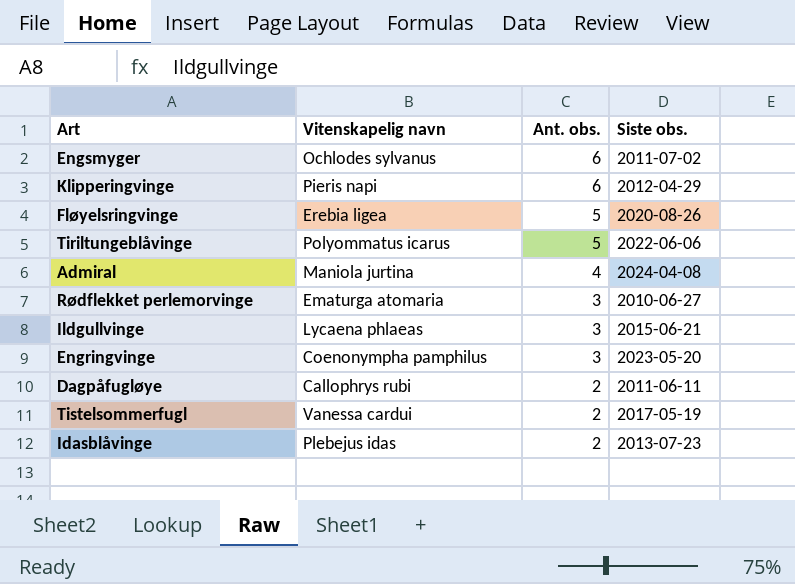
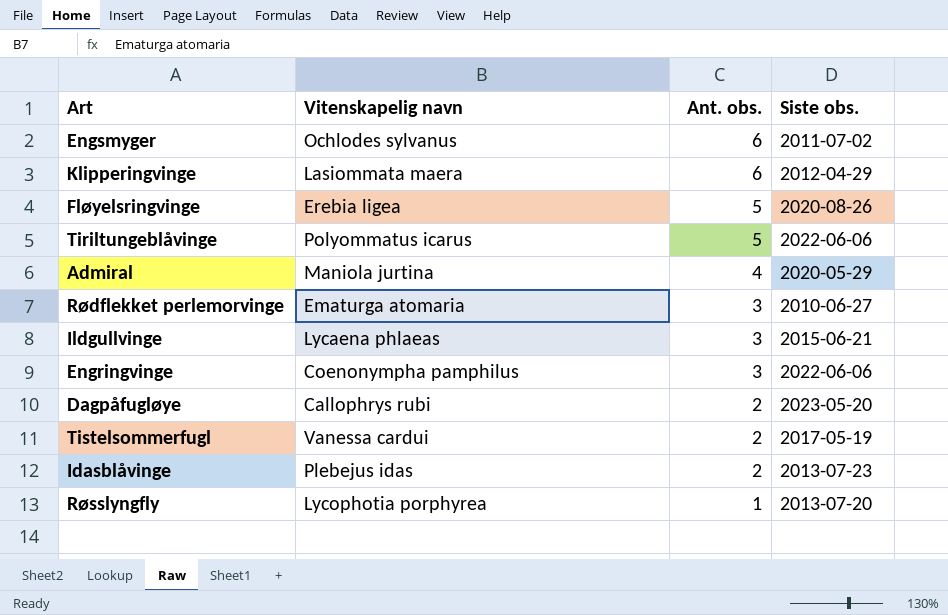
Klipperingvinge | Vitenskapelig navn: Pieris napi -> Lasiommata maera
Admiral | Siste obs.: 2024-04-08 -> 2020-05-29
Engringvinge | Siste obs.: 2023-05-20 -> 2022-06-06
Dagpåfugløye | Siste obs.: 2011-06-11 -> 2023-05-20
row Røsslyngfly: none -> Lycophotia porphyrea | 1 | 2013-07-20

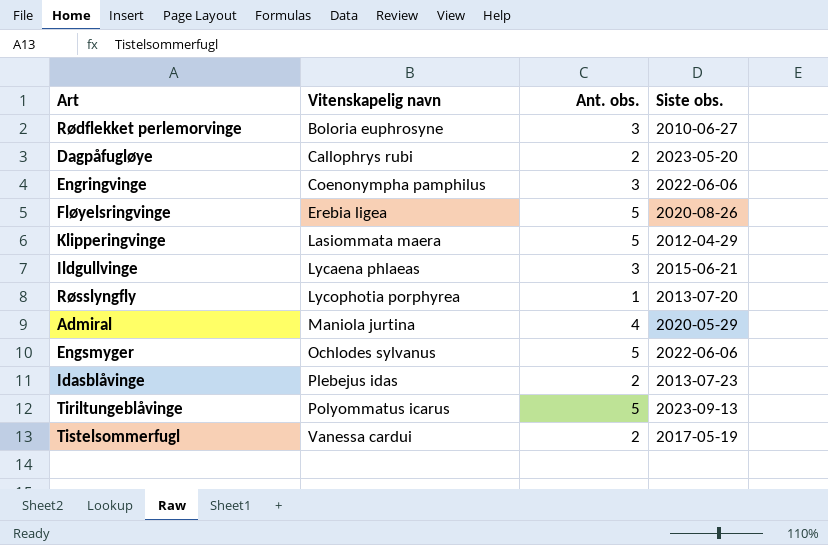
row order: Ant. obs. descending -> Vitenskapelig navn ascending
Rødflekket perlemorvinge | Vitenskapelig navn: Ematurga atomaria -> Boloria euphrosyne
Klipperingvinge | Ant. obs.: 6 -> 5
Engsmyger | Ant. obs.: 6 -> 5
Engsmyger | Siste obs.: 2011-07-02 -> 2022-06-06
Tiriltungeblåvinge | Siste obs.: 2022-06-06 -> 2023-09-13

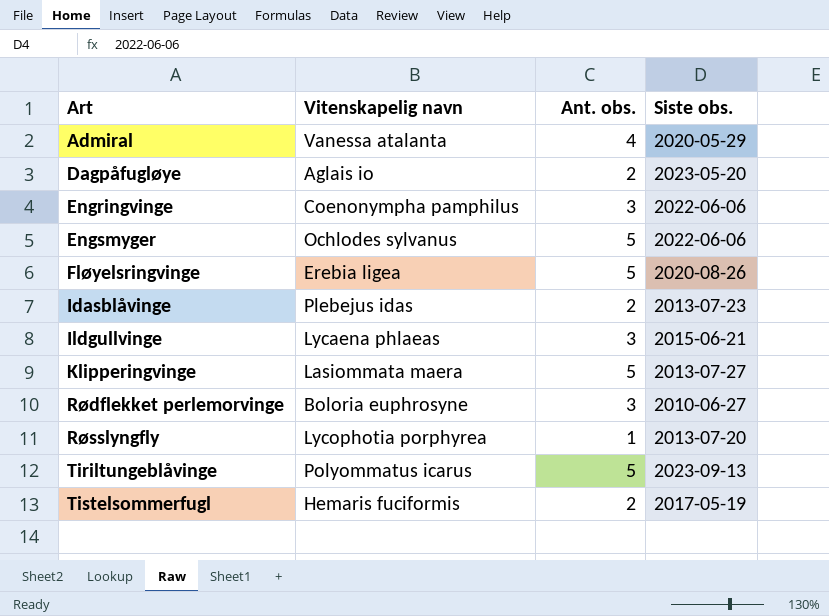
row order: Vitenskapelig navn ascending -> Art ascending
Admiral | Vitenskapelig navn: Maniola jurtina -> Vanessa atalanta
Dagpåfugløye | Vitenskapelig navn: Callophrys rubi -> Aglais io
Klipperingvinge | Siste obs.: 2012-04-29 -> 2013-07-27
Tistelsommerfugl | Vitenskapelig navn: Vanessa cardui -> Hemaris fuciformis

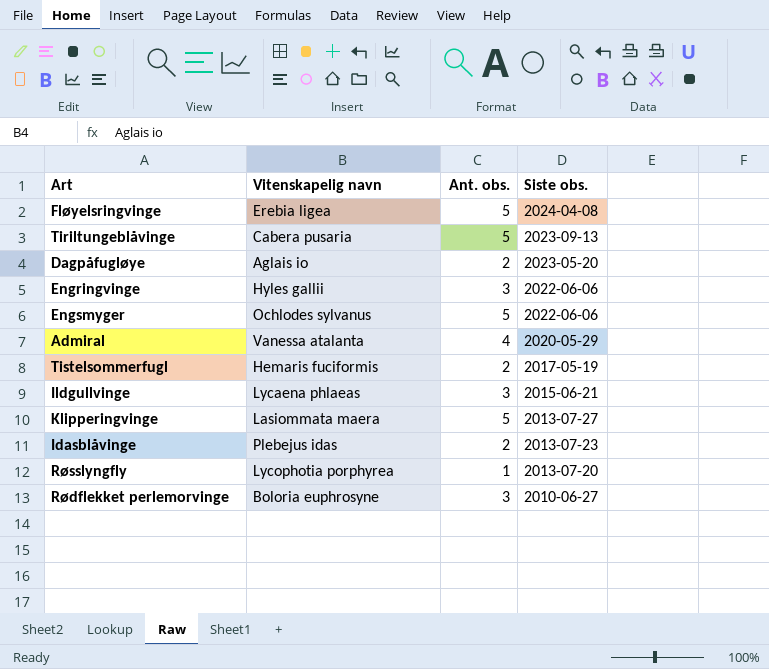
row order: Art ascending -> Siste obs. descending
Fløyelsringvinge | Siste obs.: 2020-08-26 -> 2024-04-08
Tiriltungeblåvinge | Vitenskapelig navn: Polyommatus icarus -> Cabera pusaria
Engringvinge | Vitenskapelig navn: Coenonympha pamphilus -> Hyles gallii

